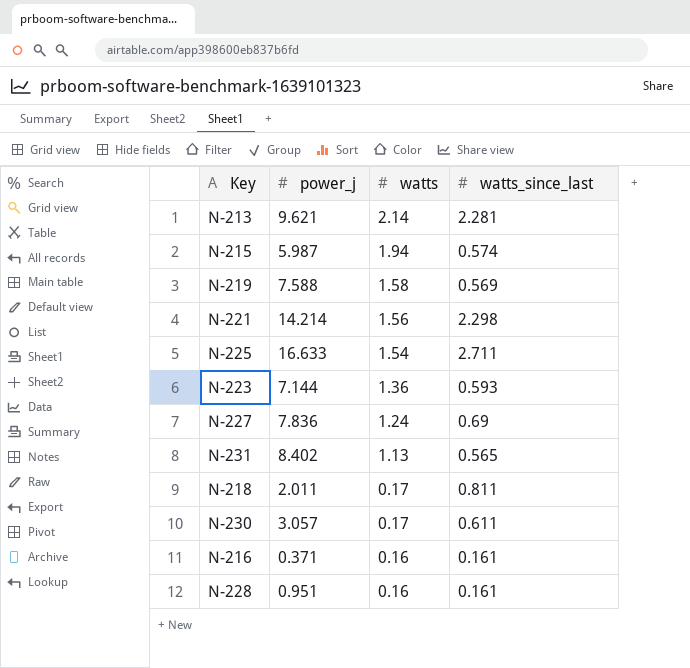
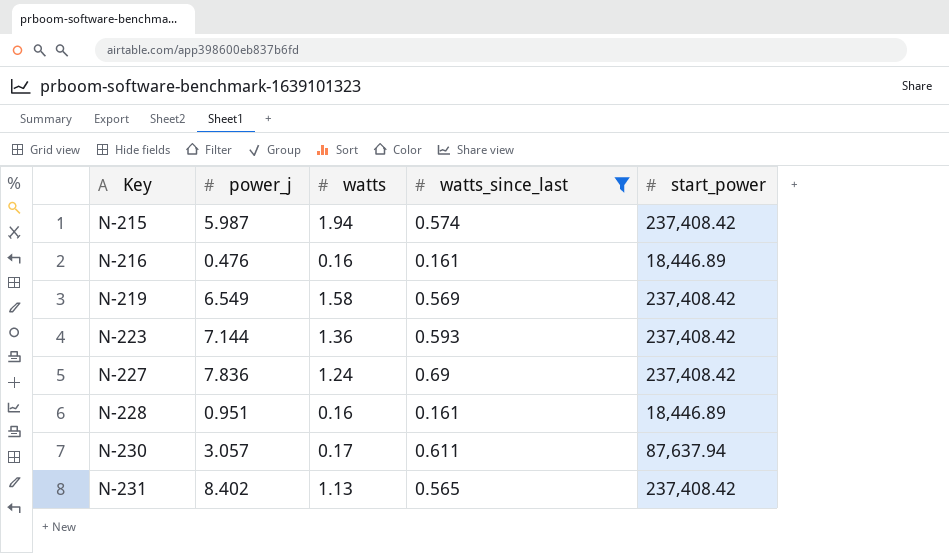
filter: none -> watts_since_last <= 0.69
row order: watts descending -> Key ascending
column start_power | position: none -> 5
N-216 | power_j: 0.371 -> 0.476
N-219 | power_j: 7.588 -> 6.549

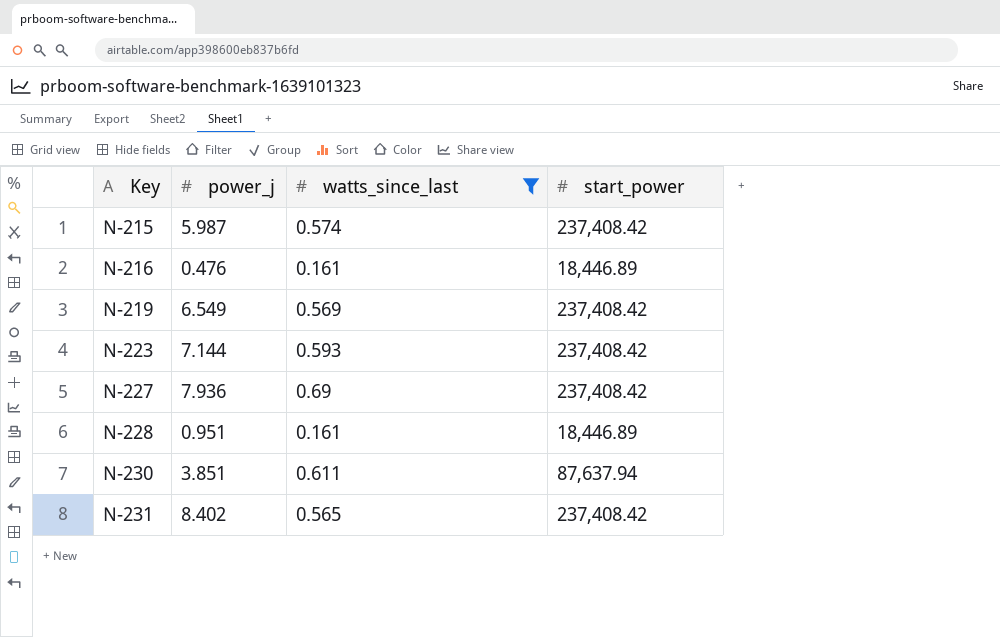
column watts | position: 3 -> none
N-227 | power_j: 7.836 -> 7.936
N-230 | power_j: 3.057 -> 3.851

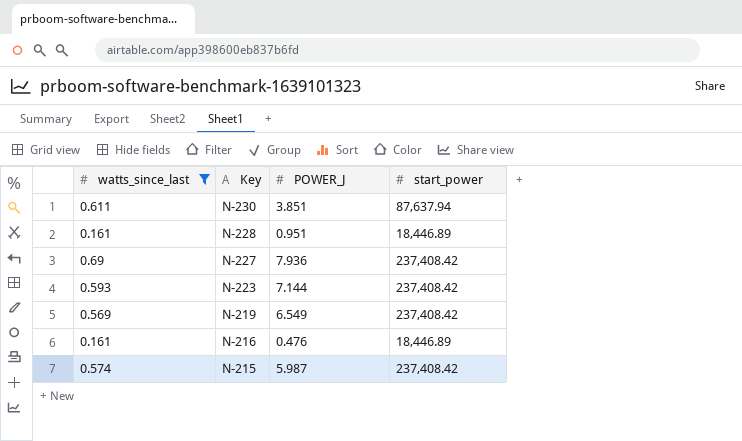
row order: Key ascending -> Key descending
column watts_since_last | position: 3 -> 1
column name: power_j -> POWER_J
row N-231: 8.402 | 0.565 | 237,408.42 -> none

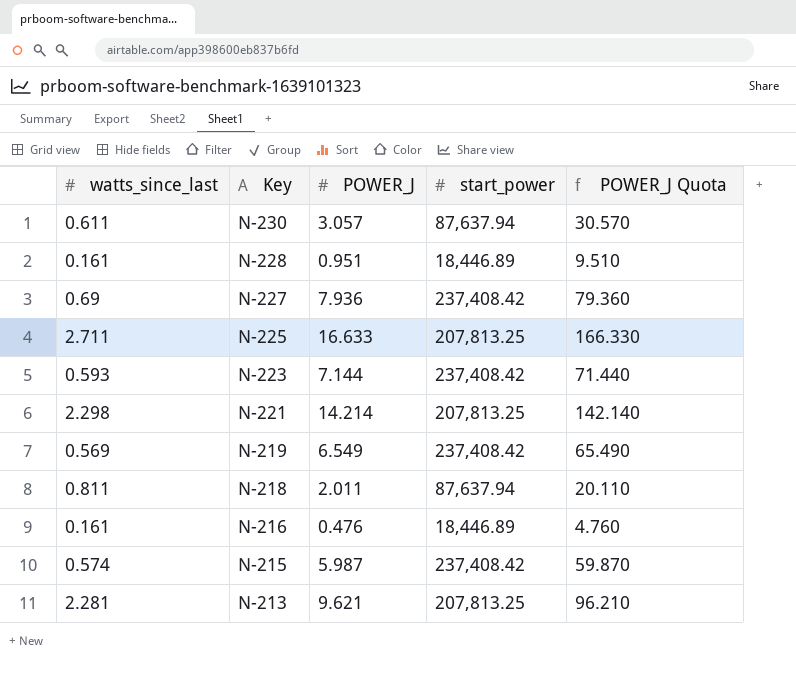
filter: watts_since_last <= 0.69 -> none
column POWER_J Quota | formula: none -> [POWER_J] * 10
N-230 | POWER_J: 3.851 -> 3.057

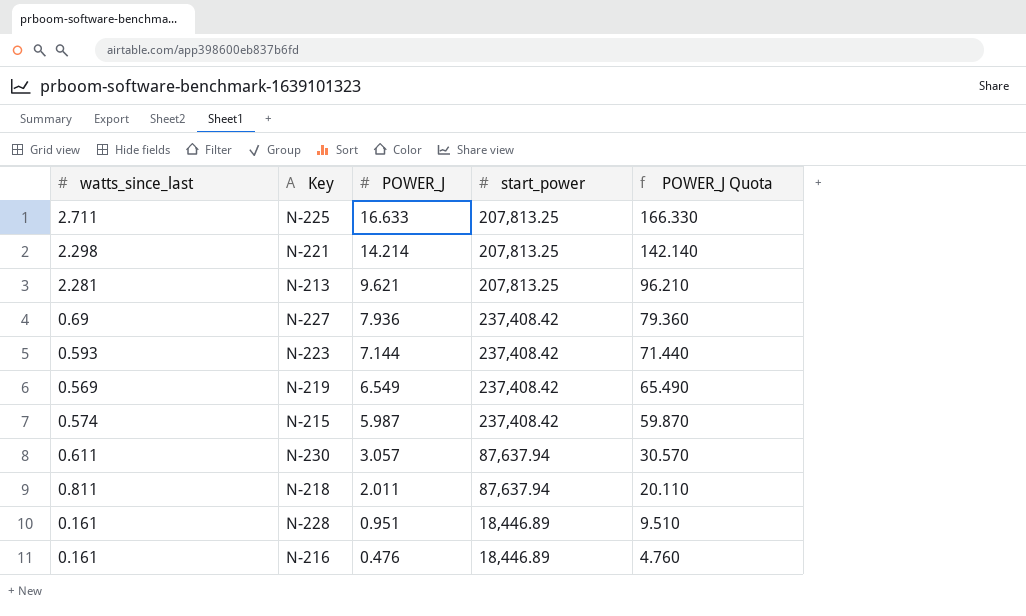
row order: Key descending -> POWER_J descending

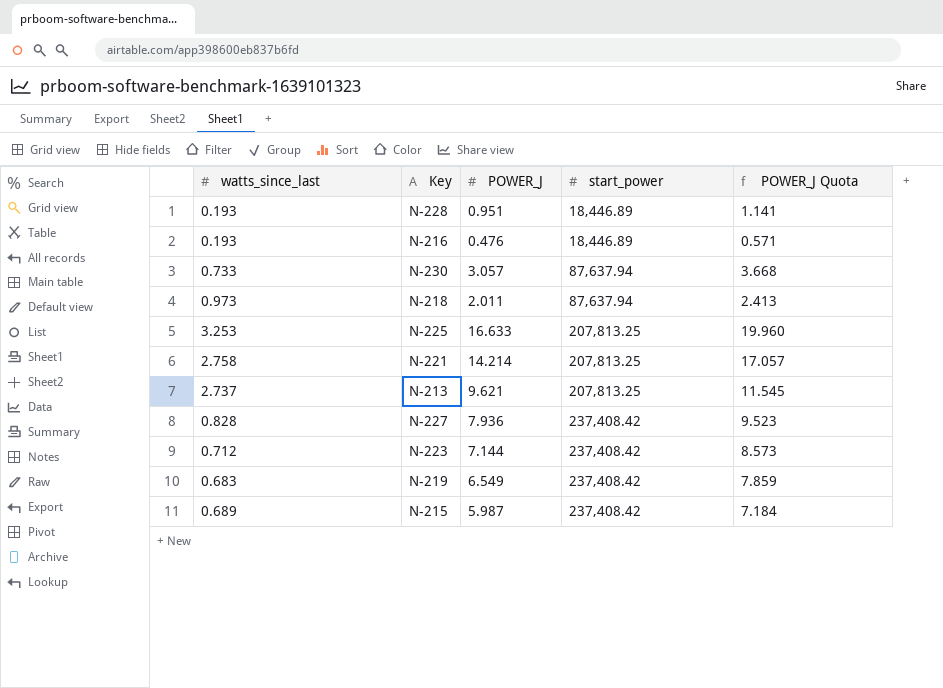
row order: POWER_J descending -> start_power ascending
column POWER_J Quota | formula: [POWER_J] * 10 -> [POWER_J] * 1.2
N-228 | watts_since_last: 0.161 -> 0.193
N-216 | watts_since_last: 0.161 -> 0.193
N-230 | watts_since_last: 0.611 -> 0.733
N-218 | watts_since_last: 0.811 -> 0.973
N-225 | watts_since_last: 2.711 -> 3.253
N-221 | watts_since_last: 2.298 -> 2.758
N-213 | watts_since_last: 2.281 -> 2.737
N-227 | watts_since_last: 0.69 -> 0.828
N-223 | watts_since_last: 0.593 -> 0.712
N-219 | watts_since_last: 0.569 -> 0.683
N-215 | watts_since_last: 0.574 -> 0.689

